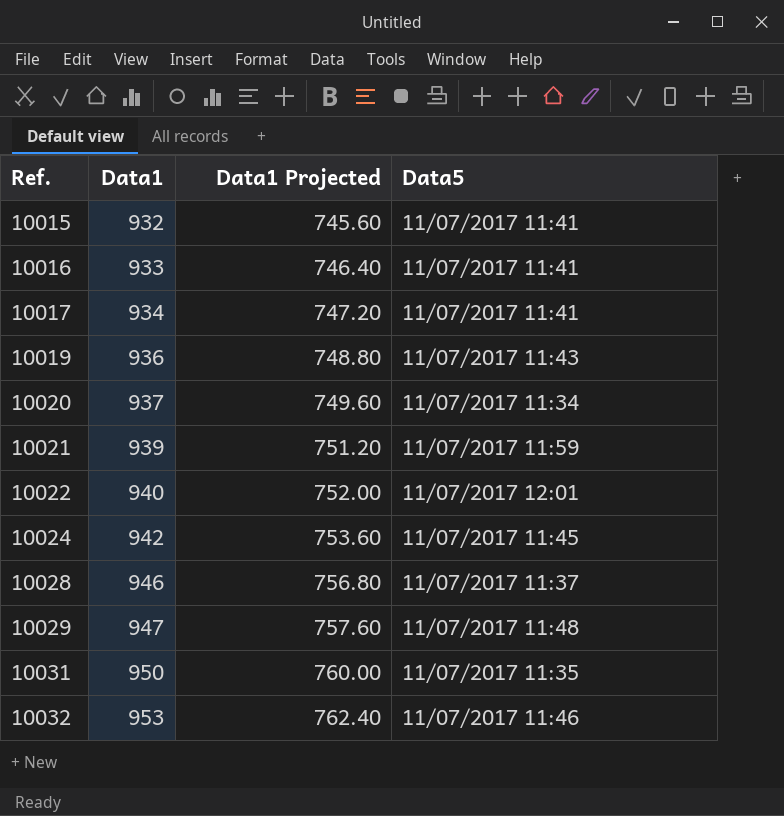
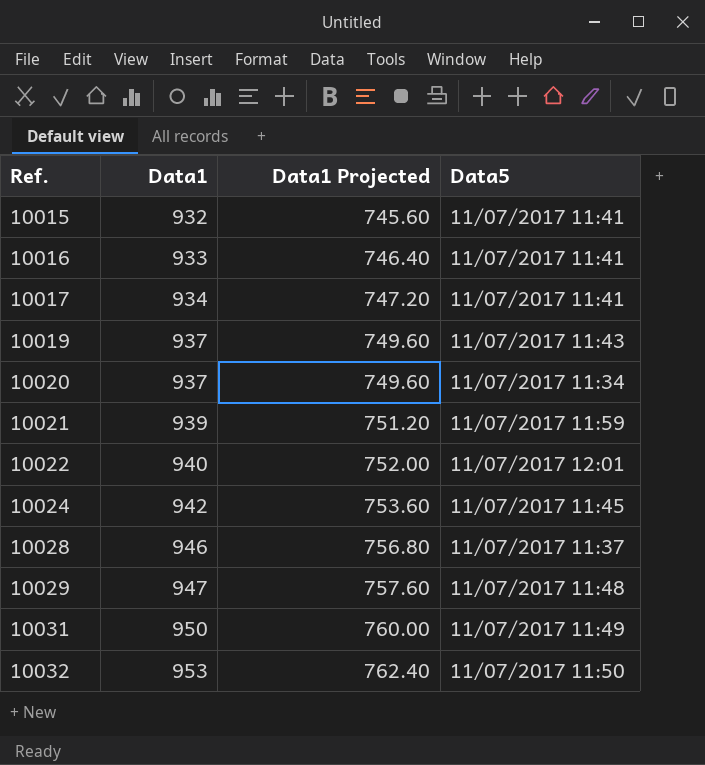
10019 | Data1: 936 -> 937
10019 | Data1 Projected: 748.80 -> 749.60
10031 | Data5: 11/07/2017 11:35 -> 11/07/2017 11:49
10032 | Data5: 11/07/2017 11:46 -> 11/07/2017 11:50

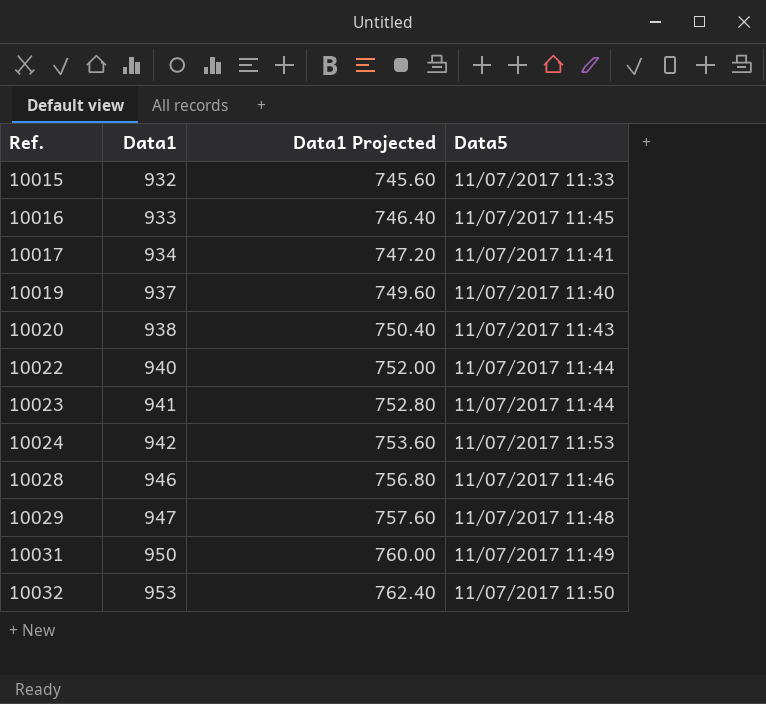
row 10021: 939 | 751.20 | 11/07/2017 11:59 -> none
10015 | Data5: 11/07/2017 11:41 -> 11/07/2017 11:33
10016 | Data5: 11/07/2017 11:41 -> 11/07/2017 11:45
10019 | Data5: 11/07/2017 11:43 -> 11/07/2017 11:40
10020 | Data1: 937 -> 938
10020 | Data1 Projected: 749.60 -> 750.40
10020 | Data5: 11/07/2017 11:34 -> 11/07/2017 11:43
10022 | Data5: 11/07/2017 12:01 -> 11/07/2017 11:44
row 10023: none -> 941 | 752.80 | 11/07/2017 11:44
10024 | Data5: 11/07/2017 11:45 -> 11/07/2017 11:53
10028 | Data5: 11/07/2017 11:37 -> 11/07/2017 11:46

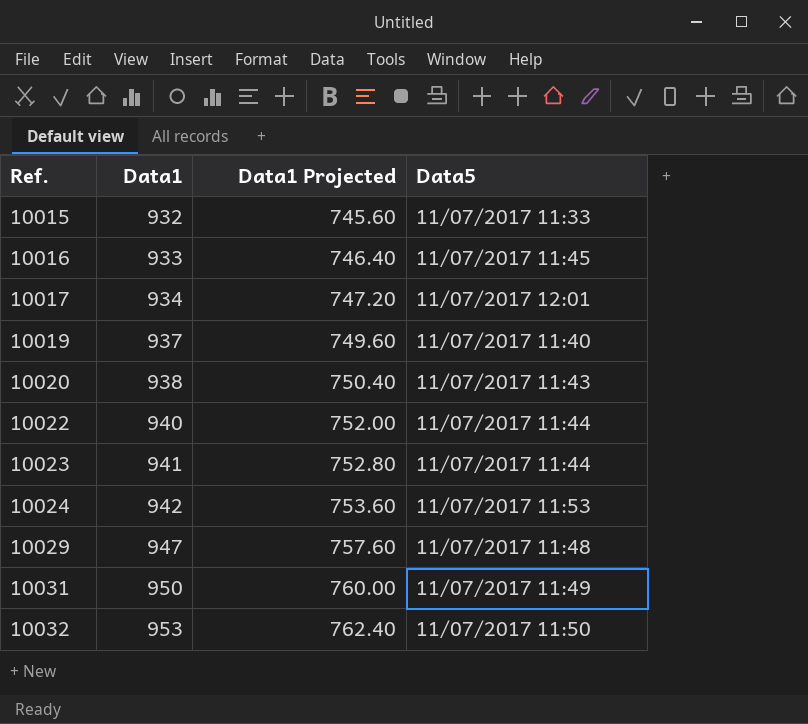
row 10028: 946 | 756.80 | 11/07/2017 11:46 -> none
10017 | Data5: 11/07/2017 11:41 -> 11/07/2017 12:01

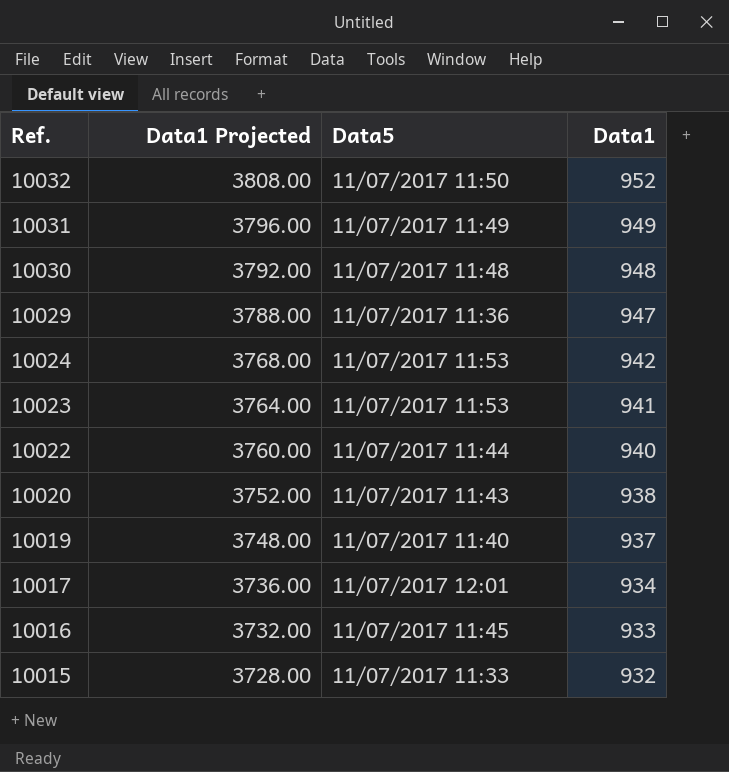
row order: Ref. ascending -> Ref. descending
column Data1 Projected | formula: [Data1] * 0.8 -> [Data1] * 4
column Data1 | position: 2 -> 4
10032 | Data1: 953 -> 952
10031 | Data1: 950 -> 949
row 10030: none -> 3792.00 | 11/07/2017 11:48 | 948
10029 | Data5: 11/07/2017 11:48 -> 11/07/2017 11:36
10023 | Data5: 11/07/2017 11:44 -> 11/07/2017 11:53

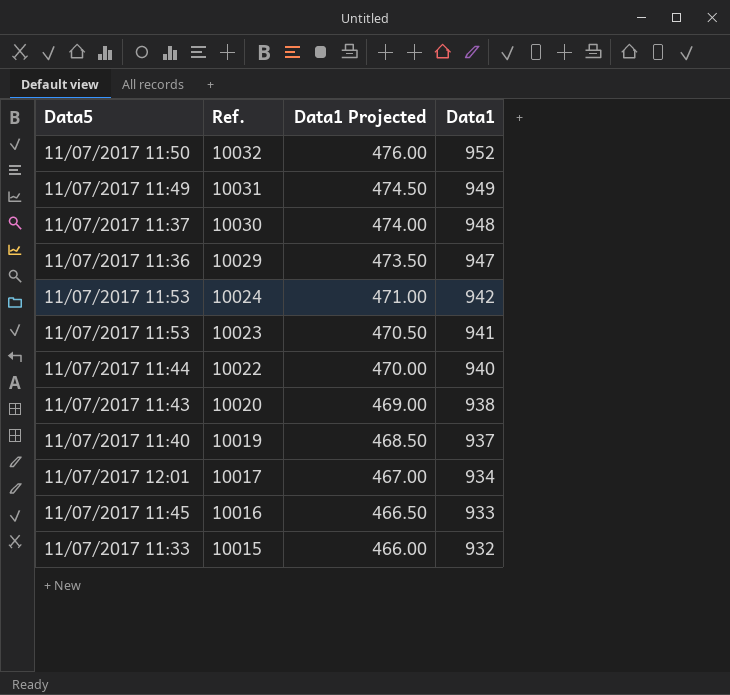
column Data5 | position: 3 -> 1
column Data1 Projected | formula: [Data1] * 4 -> [Data1] * 0.5
10030 | Data5: 11/07/2017 11:48 -> 11/07/2017 11:37

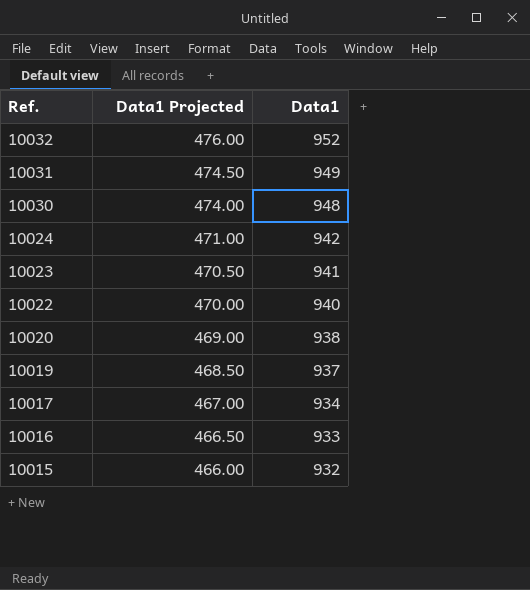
column Data5 | position: 1 -> none
row 10029: 11/07/2017 11:36 | 473.50 | 947 -> none

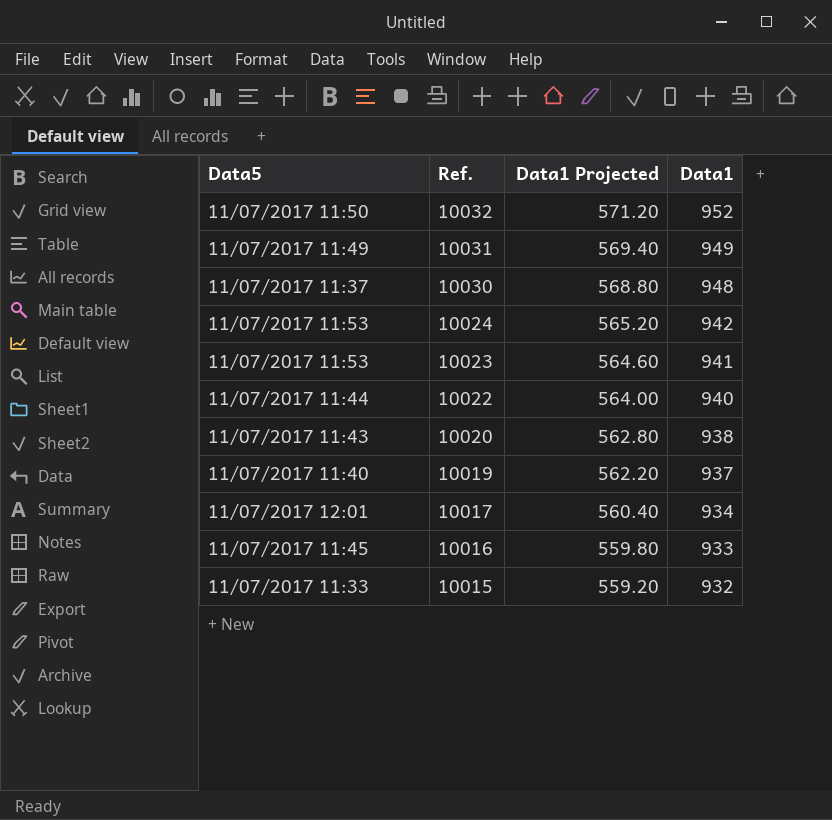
column Data5 | position: none -> 1
column Data1 Projected | formula: [Data1] * 0.5 -> [Data1] * 0.6

